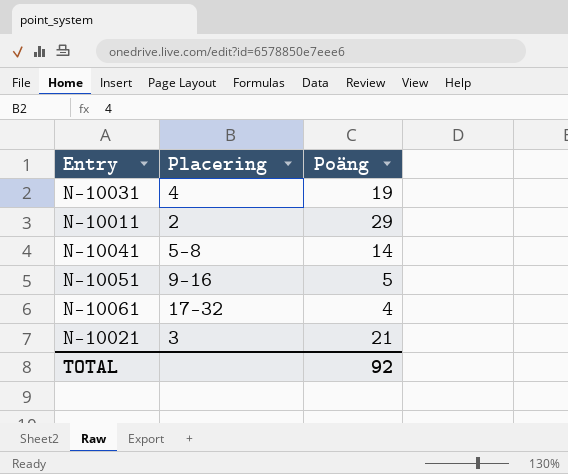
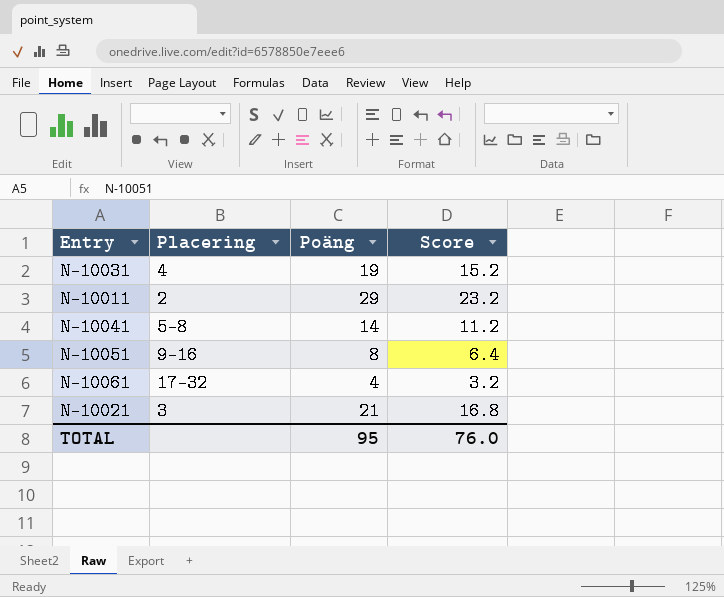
column Score | formula: none -> [Poäng] * 0.8
N-10051 | Poäng: 5 -> 8
TOTAL | Poäng: 92 -> 95

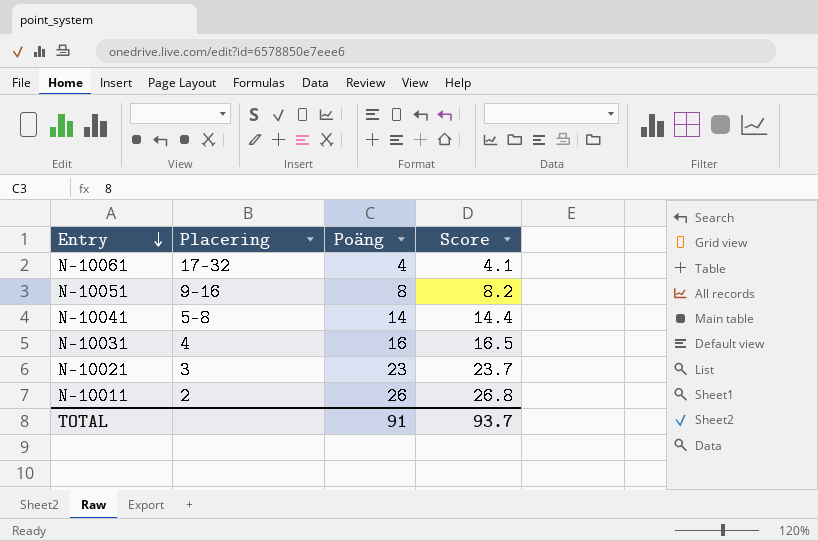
row order: none -> Entry descending
column Score | formula: [Poäng] * 0.8 -> [Poäng] * 1.03
N-10031 | Poäng: 19 -> 16
N-10021 | Poäng: 21 -> 23
N-10011 | Poäng: 29 -> 26
TOTAL | Poäng: 95 -> 91
TOTAL | Score: 76.0 -> 93.7

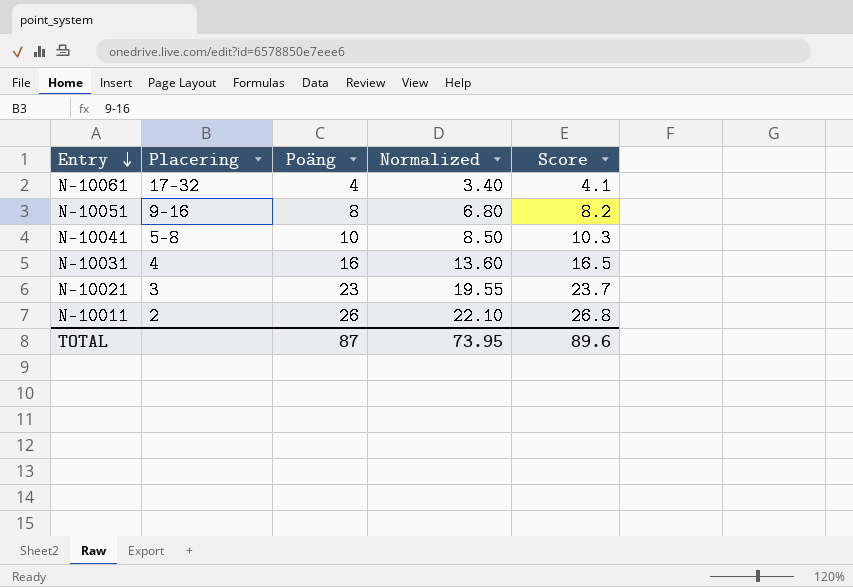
column Normalized | formula: none -> [Poäng] * 0.85
N-10041 | Poäng: 14 -> 10
N-10041 | Score: 14.4 -> 10.3
TOTAL | Poäng: 91 -> 87
TOTAL | Score: 93.7 -> 89.6

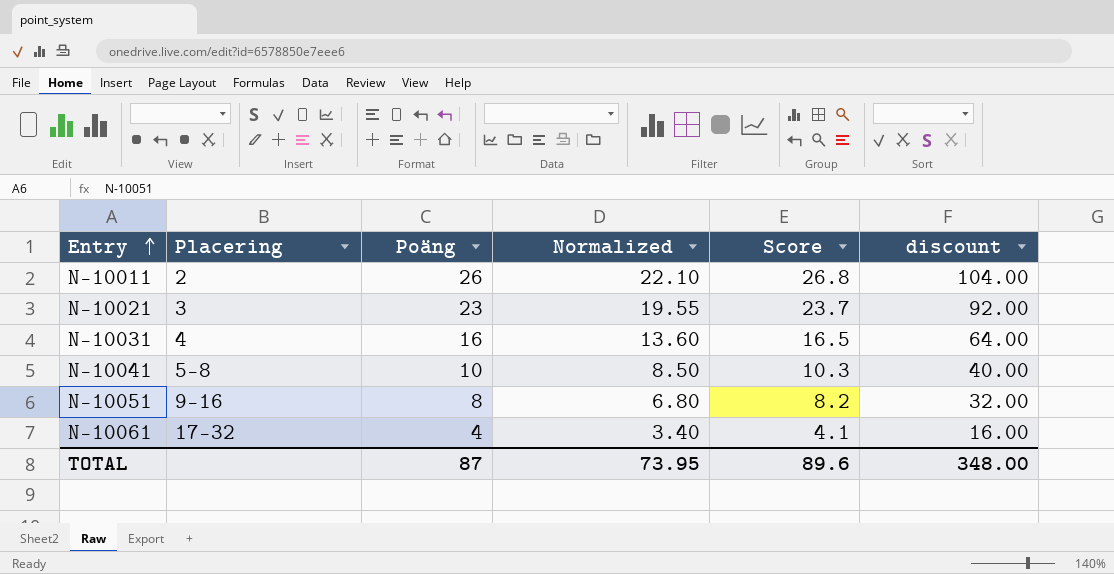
row order: Entry descending -> Entry ascending
column discount | formula: none -> [Poäng] * 4

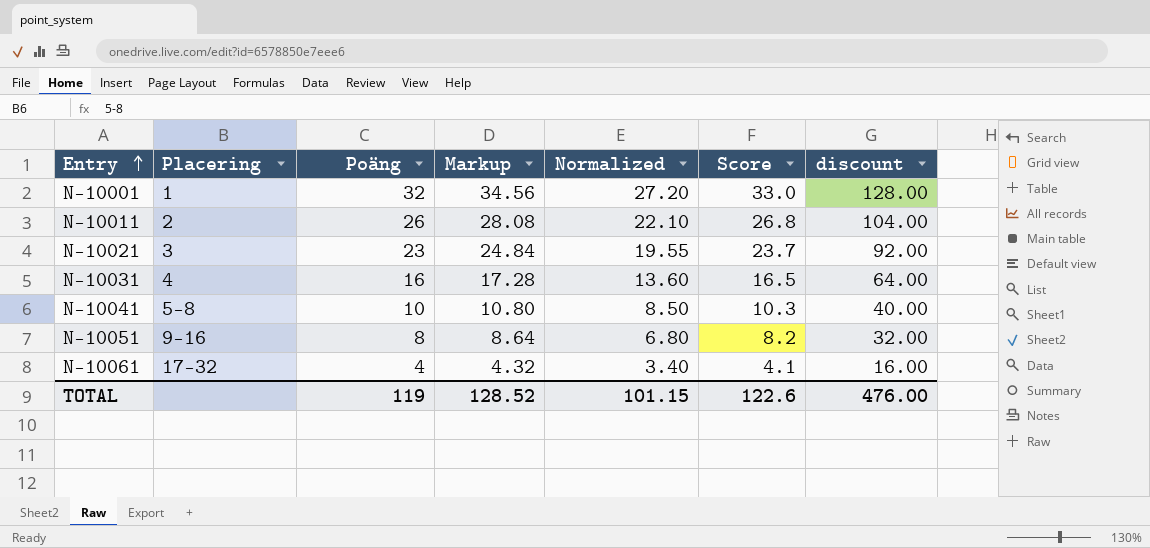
column Markup | formula: none -> [Poäng] * 1.08
row N-10001: none -> 1 | 32 | 34.56 | 27.20 | 33.0 | 128.00
TOTAL | Poäng: 87 -> 119
TOTAL | Normalized: 73.95 -> 101.15
TOTAL | Score: 89.6 -> 122.6
TOTAL | discount: 348.00 -> 476.00

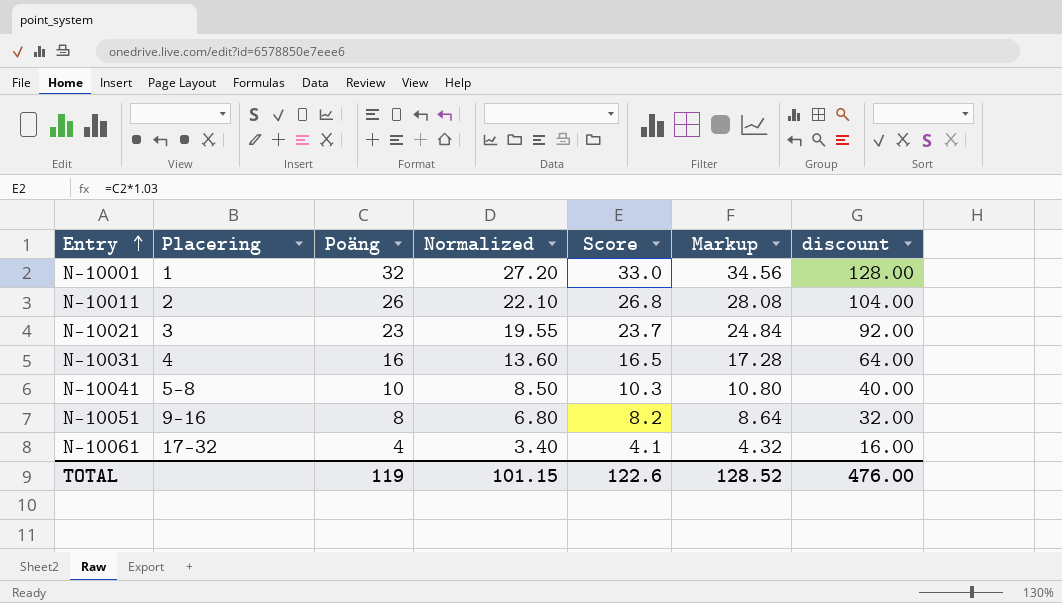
column Markup | position: 4 -> 6

